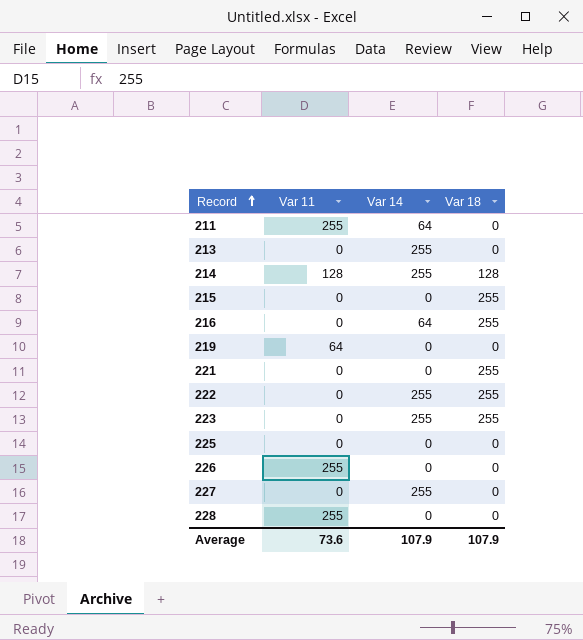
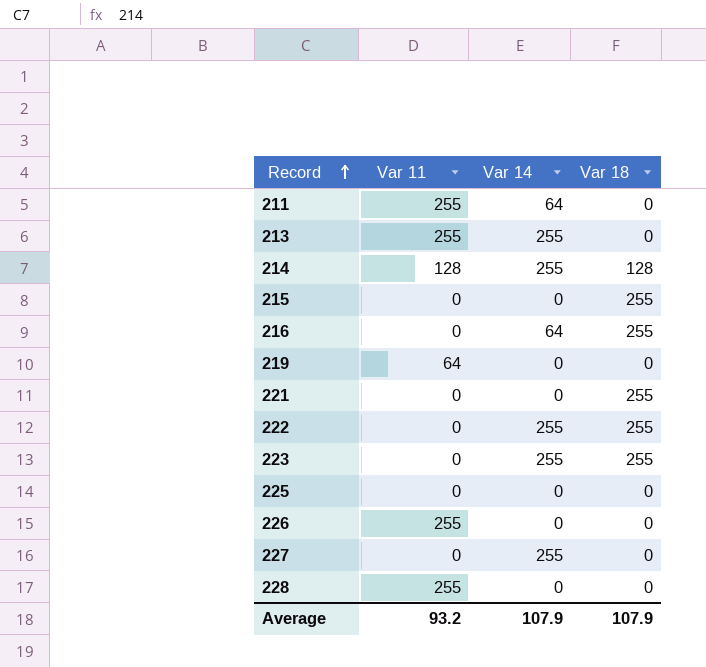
213 | Var 11: 0 -> 255
Average | Var 11: 73.6 -> 93.2

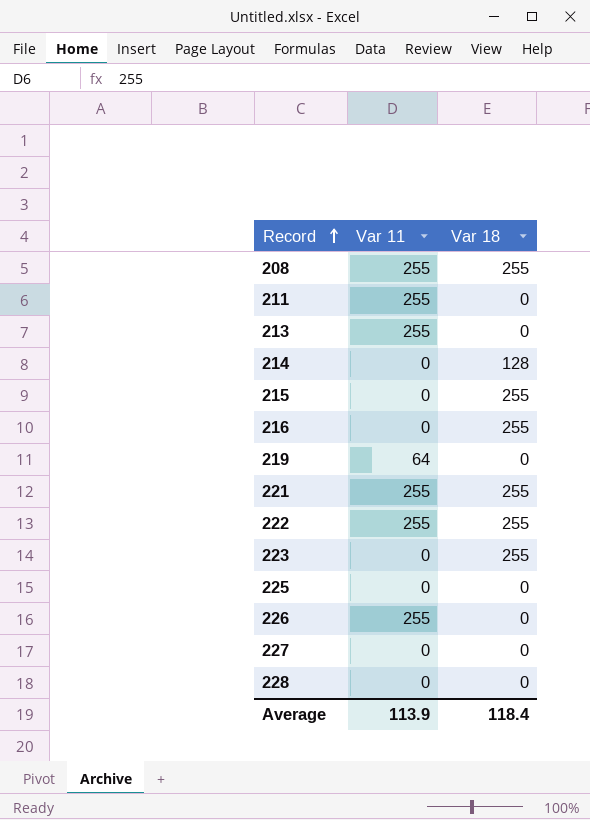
column Var 14 | position: 3 -> none
row 208: none -> 255 | 255
214 | Var 11: 128 -> 0
221 | Var 11: 0 -> 255
222 | Var 11: 0 -> 255
228 | Var 11: 255 -> 0
Average | Var 11: 93.2 -> 113.9
Average | Var 18: 107.9 -> 118.4

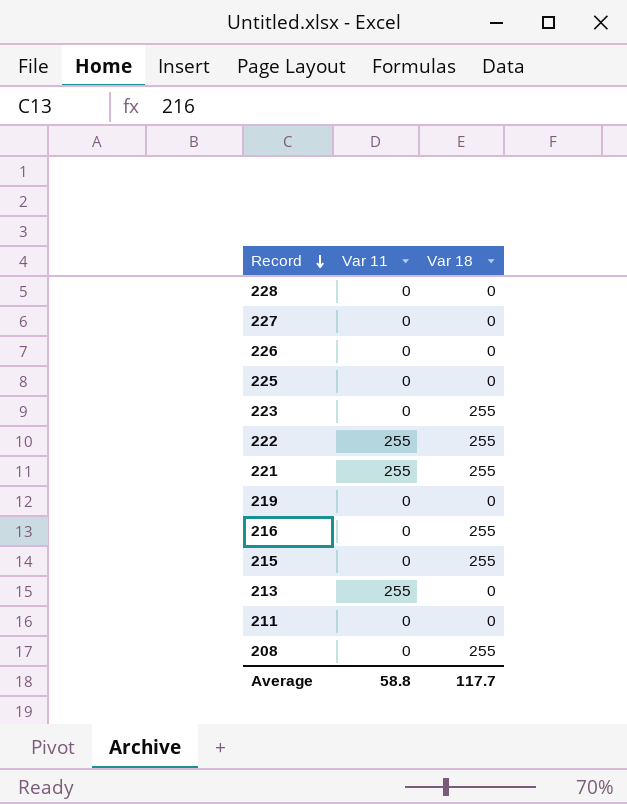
row order: Record ascending -> Record descending
row 214: 0 | 128 -> none
226 | Var 11: 255 -> 0
219 | Var 11: 64 -> 0
211 | Var 11: 255 -> 0
208 | Var 11: 255 -> 0
Average | Var 11: 113.9 -> 58.8
Average | Var 18: 118.4 -> 117.7

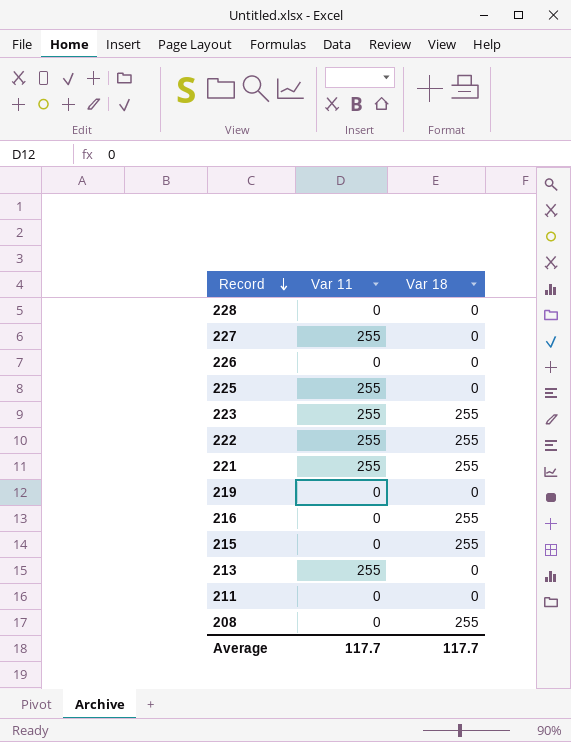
227 | Var 11: 0 -> 255
225 | Var 11: 0 -> 255
223 | Var 11: 0 -> 255
Average | Var 11: 58.8 -> 117.7

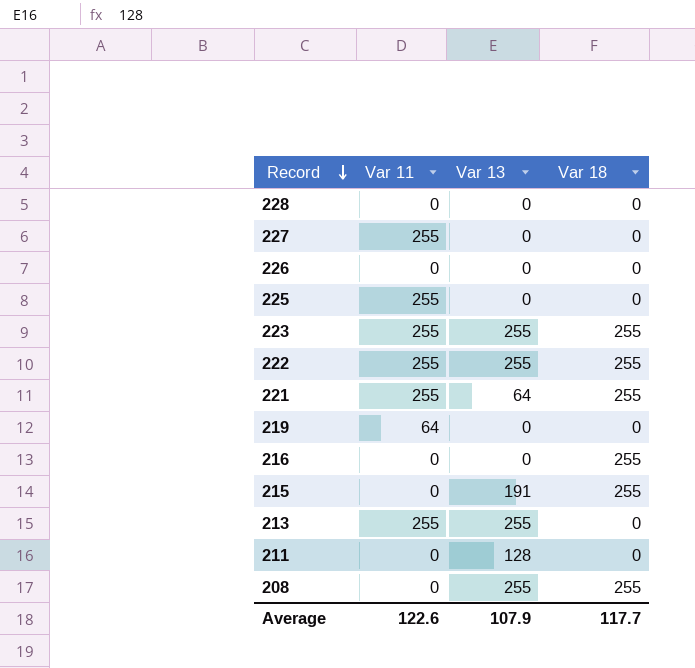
column Var 13 | position: none -> 3
219 | Var 11: 0 -> 64
Average | Var 11: 117.7 -> 122.6

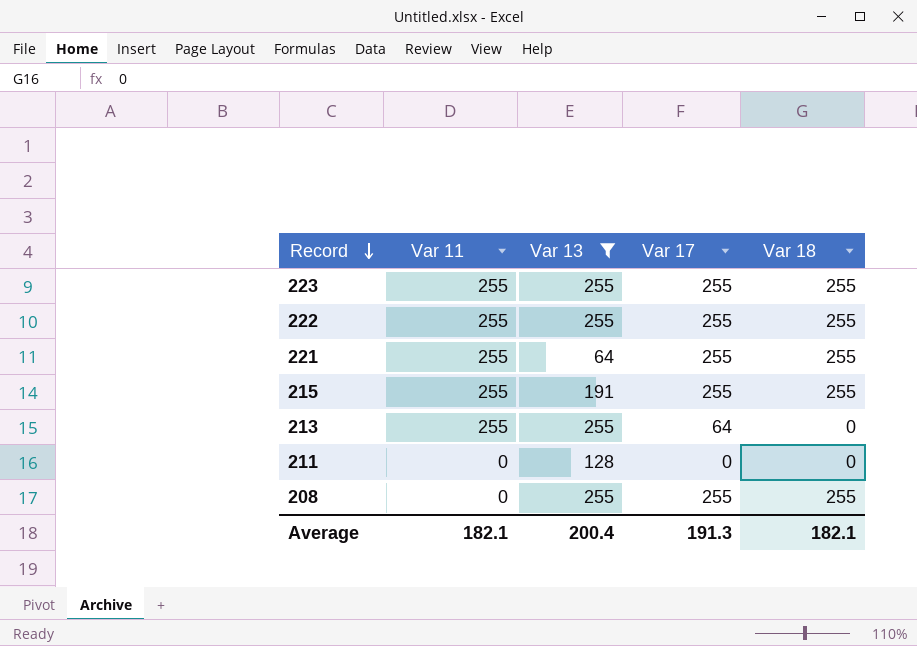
filter: none -> Var 13 != 0
column Var 17 | position: none -> 4
215 | Var 11: 0 -> 255
Average | Var 11: 122.6 -> 182.1
Average | Var 13: 107.9 -> 200.4
Average | Var 18: 117.7 -> 182.1

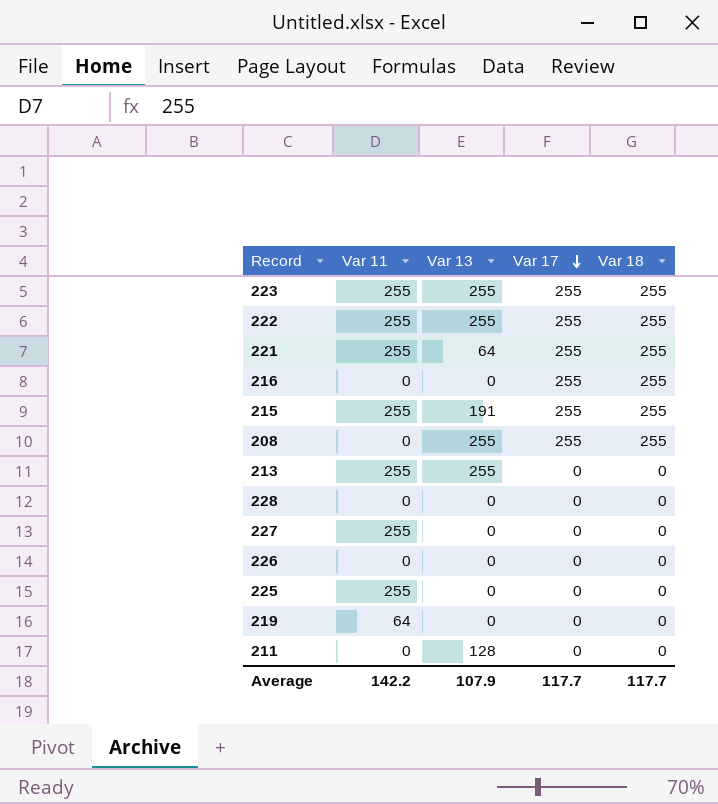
filter: Var 13 != 0 -> none
row order: Record descending -> Var 17 descending
213 | Var 17: 64 -> 0
Average | Var 11: 182.1 -> 142.2
Average | Var 13: 200.4 -> 107.9
Average | Var 17: 191.3 -> 117.7
Average | Var 18: 182.1 -> 117.7

